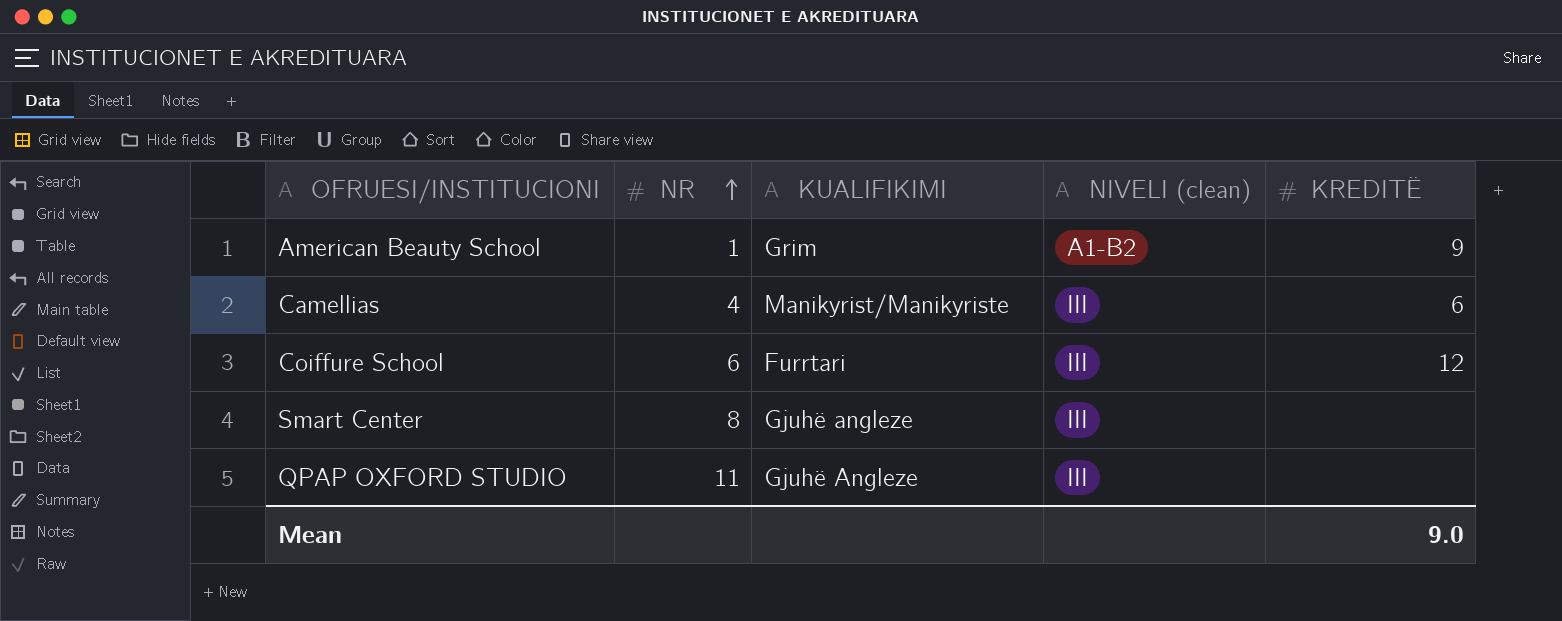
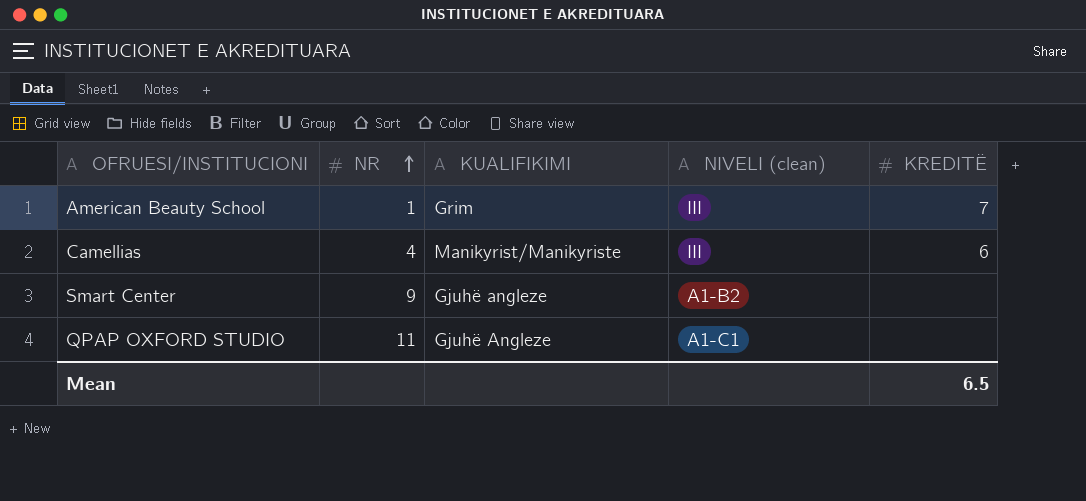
row Coiffure School: 6 | Furrtari | III | 12 -> none
American Beauty School | NIVELI (clean): A1-B2 -> III
American Beauty School | KREDITË: 9 -> 7
Smart Center | NR: 8 -> 9
Smart Center | NIVELI (clean): III -> A1-B2
QPAP OXFORD STUDIO | NIVELI (clean): III -> A1-C1
Mean | KREDITË: 9.0 -> 6.5

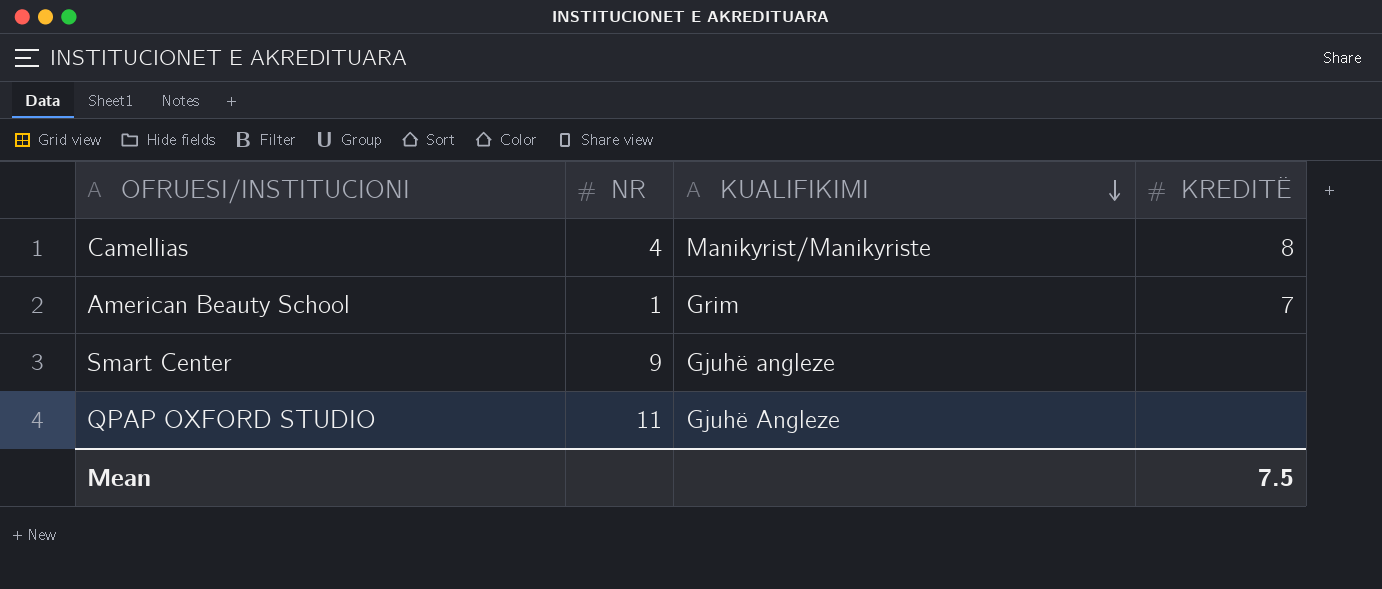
row order: NR ascending -> KUALIFIKIMI descending
column NIVELI (clean) | position: 4 -> none
Camellias | KREDITË: 6 -> 8
Mean | KREDITË: 6.5 -> 7.5

